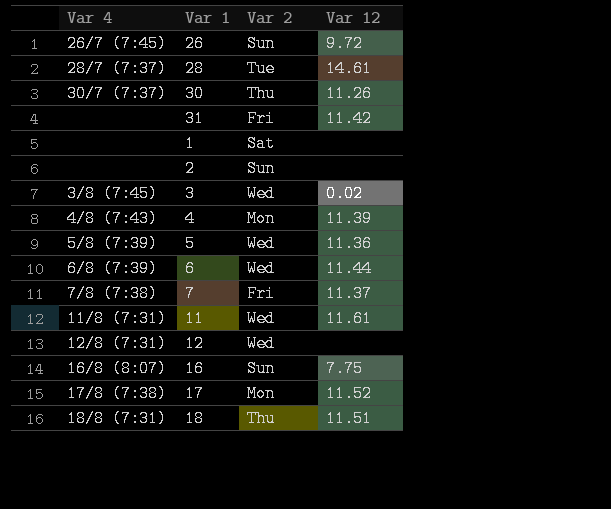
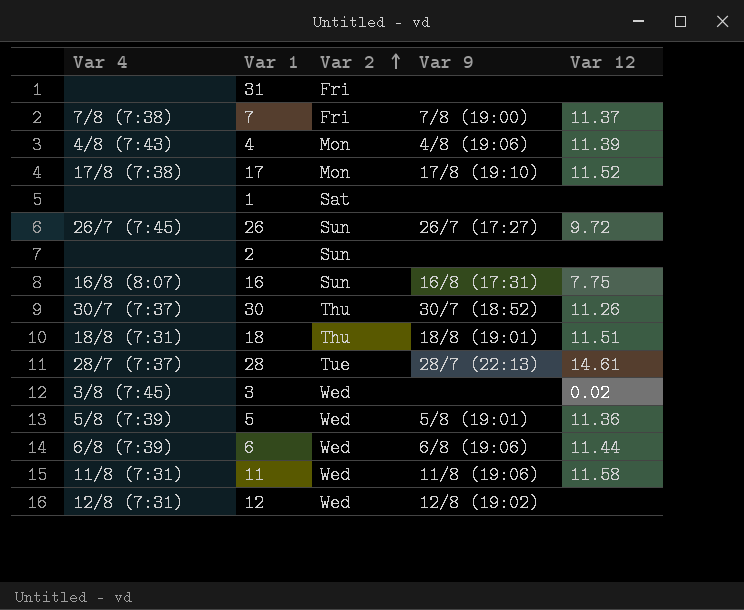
row order: none -> Var 2 ascending
column Var 9 | position: none -> 4
31 | Var 12: 11.42 -> none
11 | Var 12: 11.61 -> 11.58

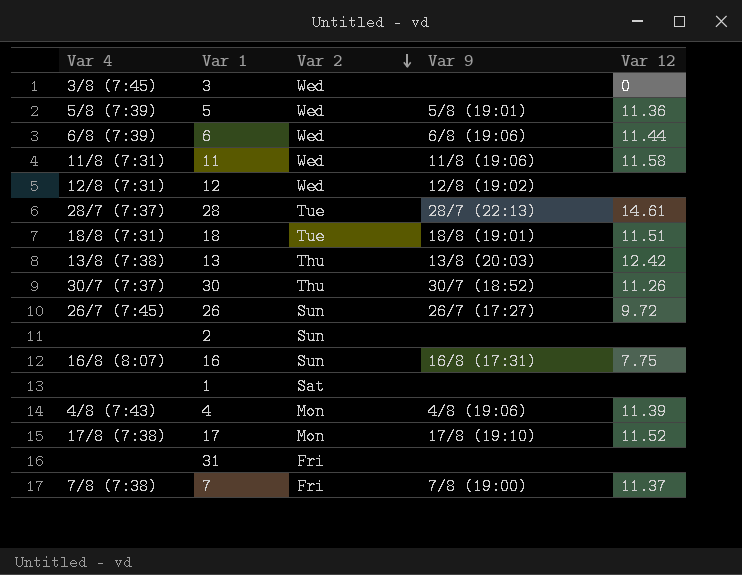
row order: Var 2 ascending -> Var 2 descending
3 | Var 12: 0.02 -> 0
18 | Var 2: Thu -> Tue
row 13: none -> 13/8 (7:38) | Thu | 13/8 (20:03) | 12.42

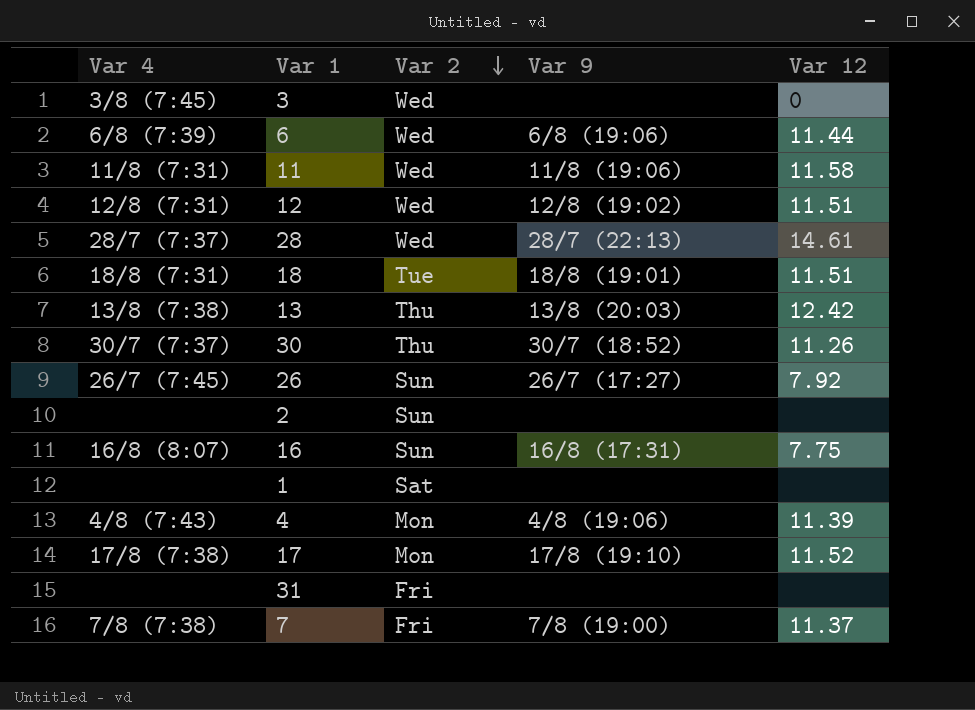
row 5: 5/8 (7:39) | Wed | 5/8 (19:01) | 11.36 -> none
12 | Var 12: none -> 11.51
28 | Var 2: Tue -> Wed
26 | Var 12: 9.72 -> 7.92

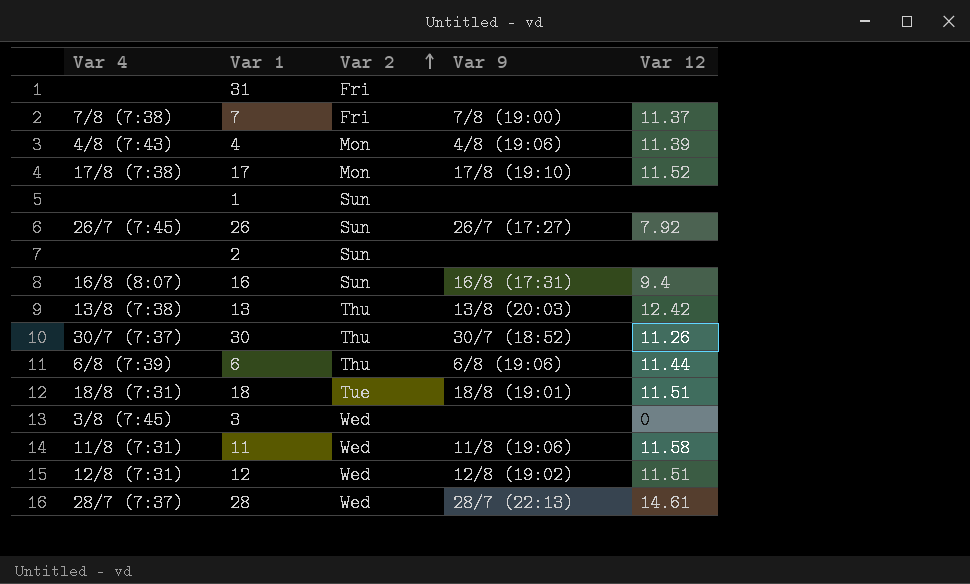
row order: Var 2 descending -> Var 2 ascending
1 | Var 2: Sat -> Sun
16 | Var 12: 7.75 -> 9.4
6 | Var 2: Wed -> Thu

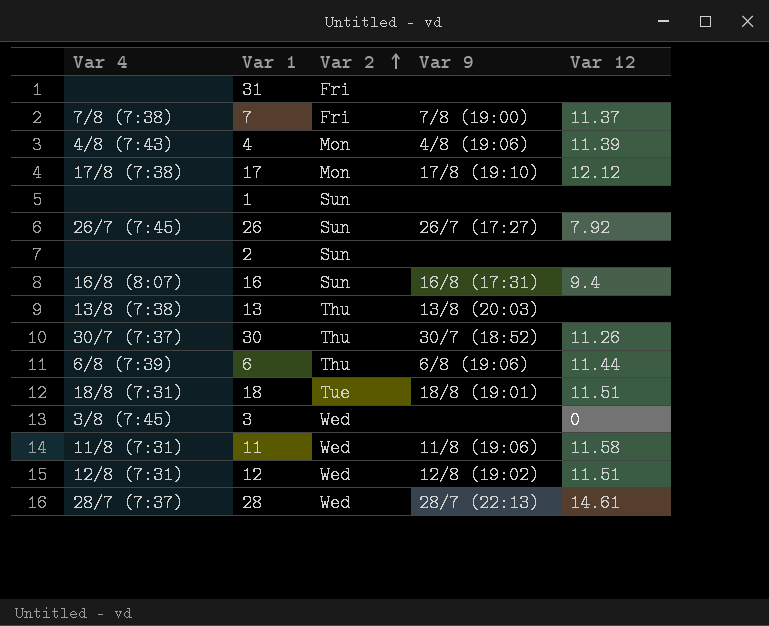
17 | Var 12: 11.52 -> 12.12
13 | Var 12: 12.42 -> none

